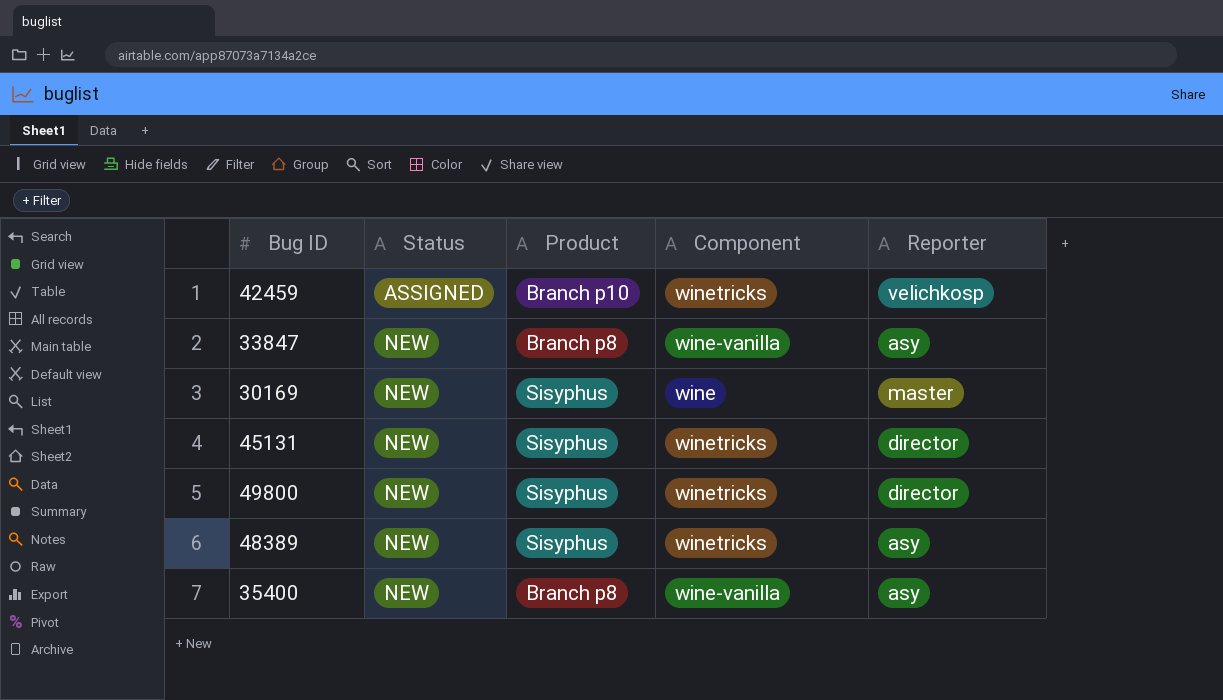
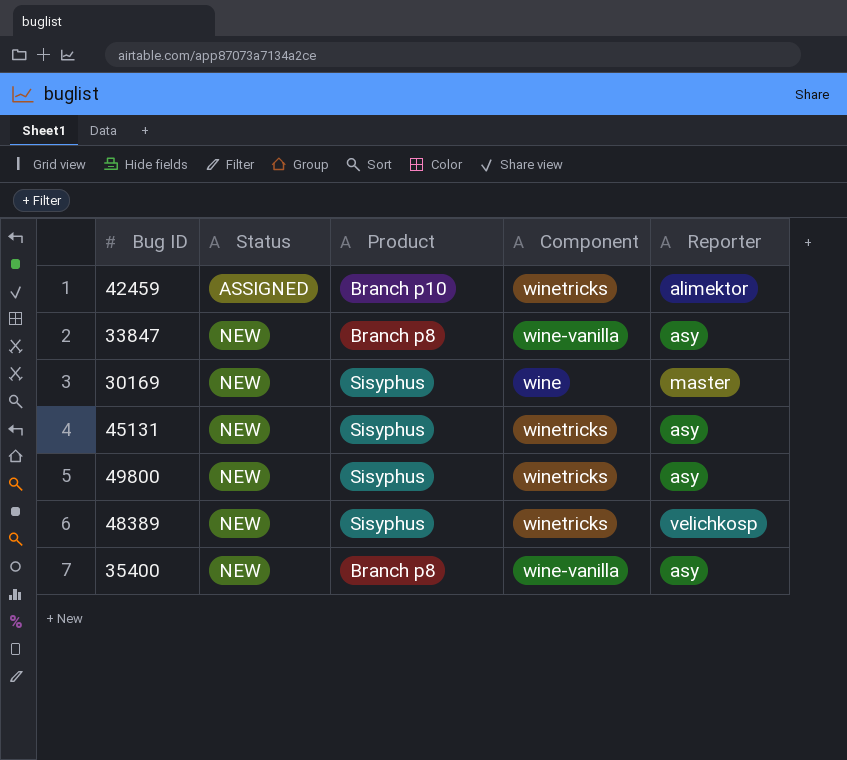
42459 | Reporter: velichkosp -> alimektor
45131 | Reporter: director -> asy
49800 | Reporter: director -> asy
48389 | Reporter: asy -> velichkosp

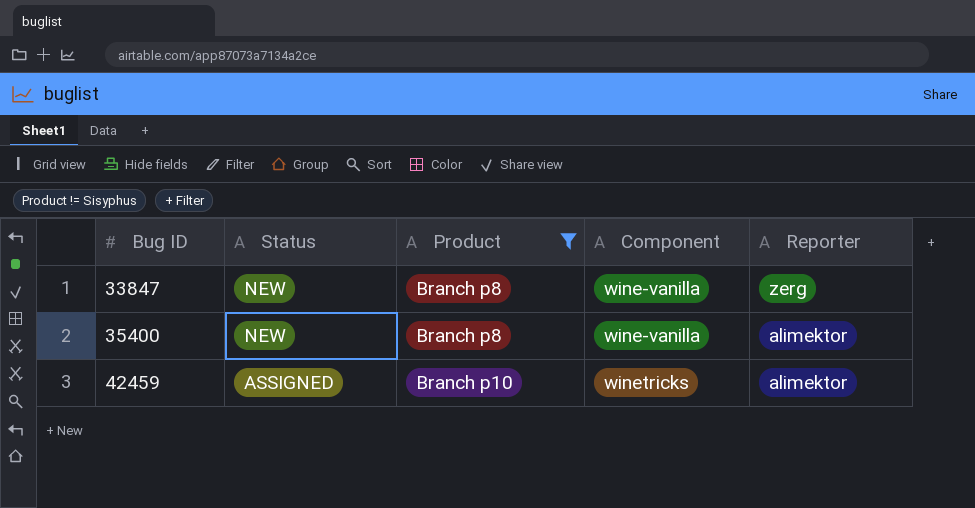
filter: none -> Product != Sisyphus
row order: Status ascending -> Bug ID ascending
33847 | Reporter: asy -> zerg
35400 | Reporter: asy -> alimektor

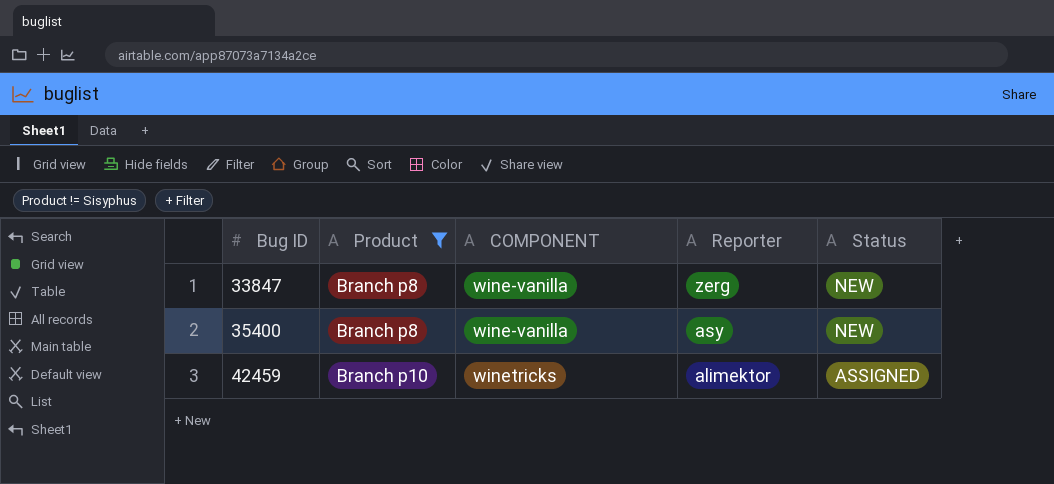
column name: Component -> COMPONENT
column Status | position: 2 -> 5
35400 | Reporter: alimektor -> asy

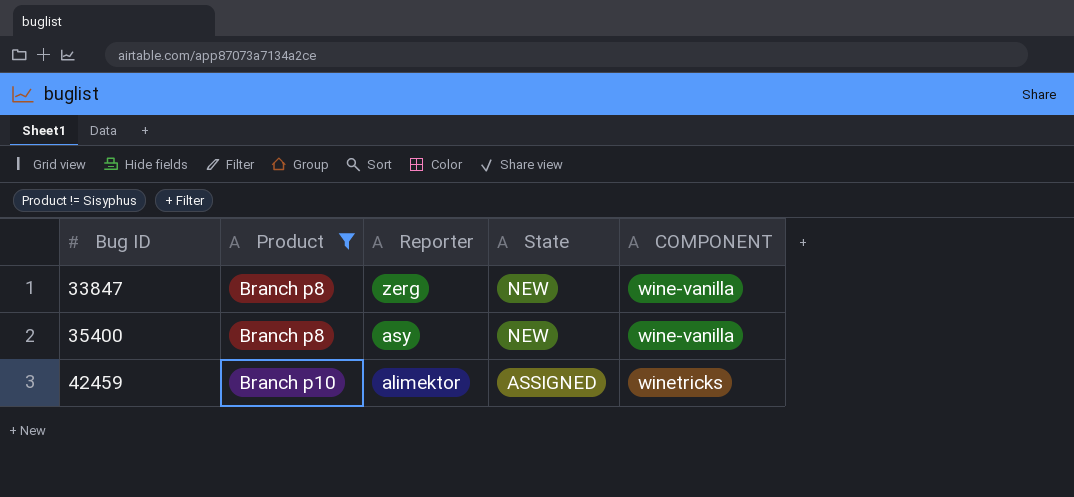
column name: Status -> State
column COMPONENT | position: 3 -> 5

